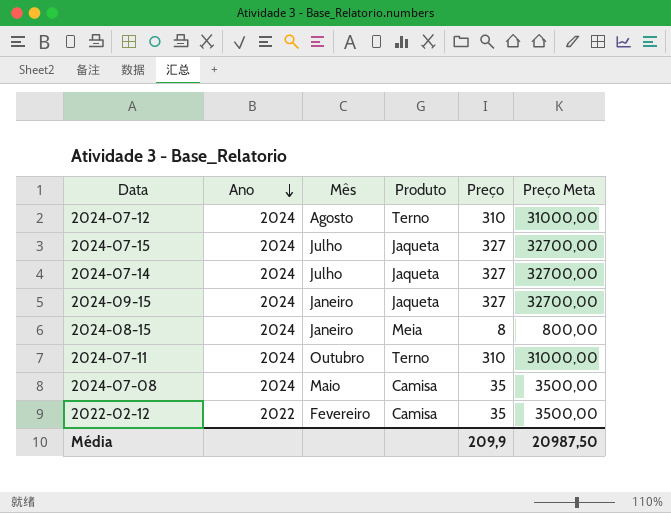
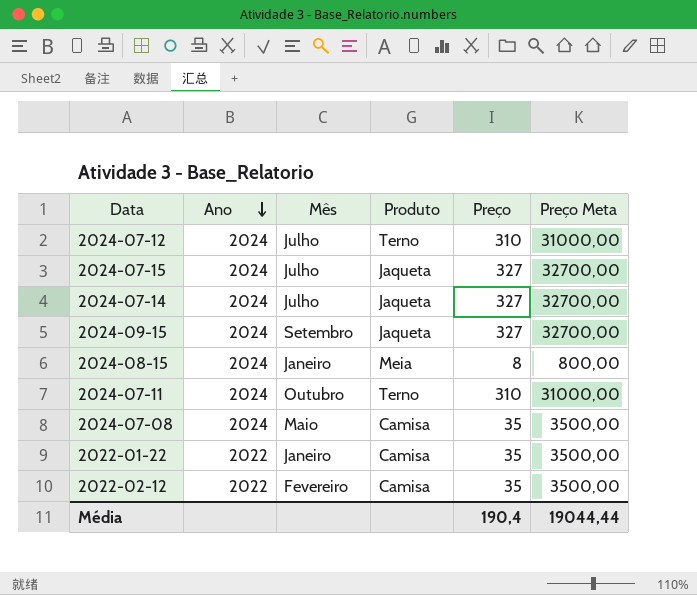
2024-07-12 | Mês: Agosto -> Julho
2024-09-15 | Mês: Janeiro -> Setembro
row 2022-01-22: none -> 2022 | Janeiro | Camisa | 35 | 3500,00
Média | Preço: 209,9 -> 190,4
Média | Preço Meta: 20987,50 -> 19044,44

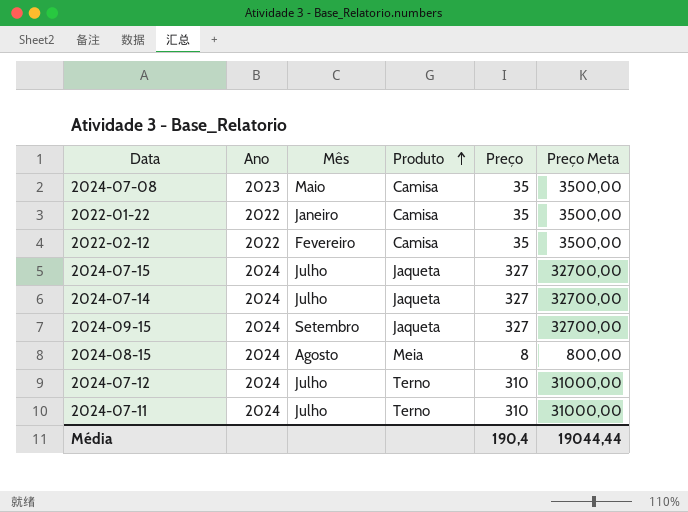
row order: Ano descending -> Produto ascending
2024-07-08 | Ano: 2024 -> 2023
2024-08-15 | Mês: Janeiro -> Agosto
2024-07-11 | Mês: Outubro -> Julho

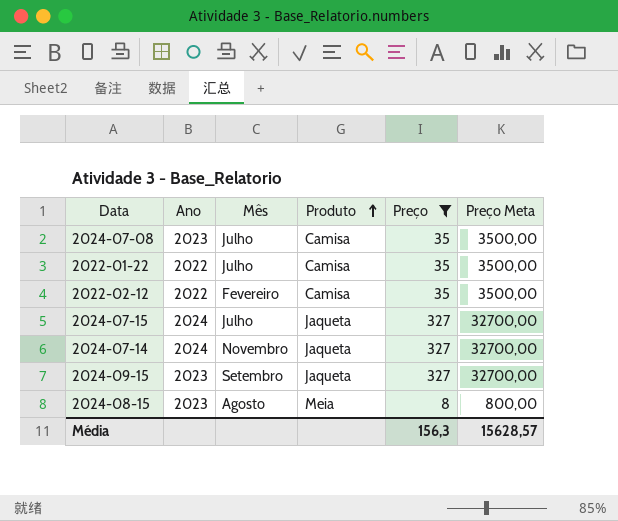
filter: none -> Preço != 310
2024-07-08 | Mês: Maio -> Julho
2022-01-22 | Mês: Janeiro -> Julho
2024-07-14 | Mês: Julho -> Novembro
2024-09-15 | Ano: 2024 -> 2023
2024-08-15 | Ano: 2024 -> 2023
Média | Preço: 190,4 -> 156,3
Média | Preço Meta: 19044,44 -> 15628,57

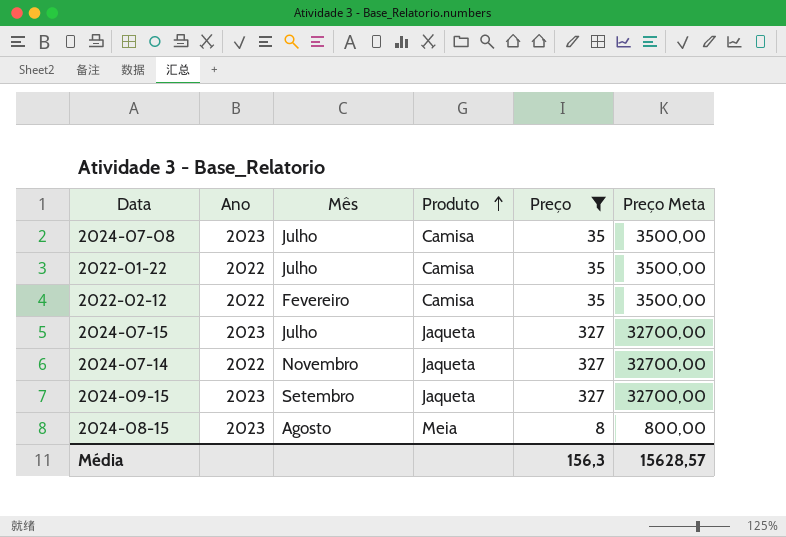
2024-07-15 | Ano: 2024 -> 2023
2024-07-14 | Ano: 2024 -> 2022

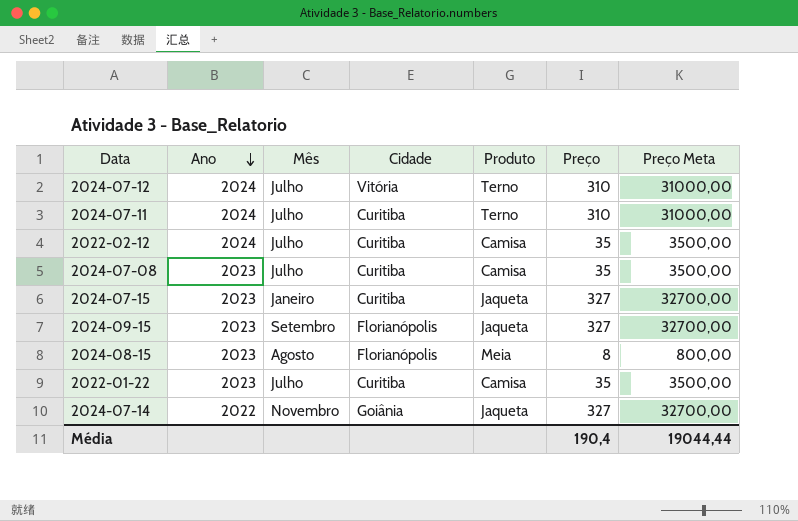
filter: Preço != 310 -> none
row order: Produto ascending -> Ano descending
column Cidade | position: none -> 4
2022-02-12 | Ano: 2022 -> 2024
2022-02-12 | Mês: Fevereiro -> Julho
2024-07-15 | Mês: Julho -> Janeiro
2022-01-22 | Ano: 2022 -> 2023
Média | Preço: 156,3 -> 190,4
Média | Preço Meta: 15628,57 -> 19044,44

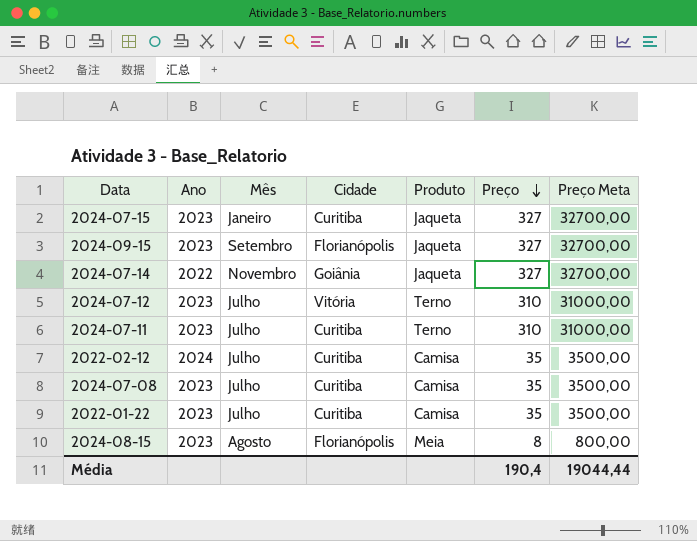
row order: Ano descending -> Preço descending
2024-07-12 | Ano: 2024 -> 2023
2024-07-11 | Ano: 2024 -> 2023

